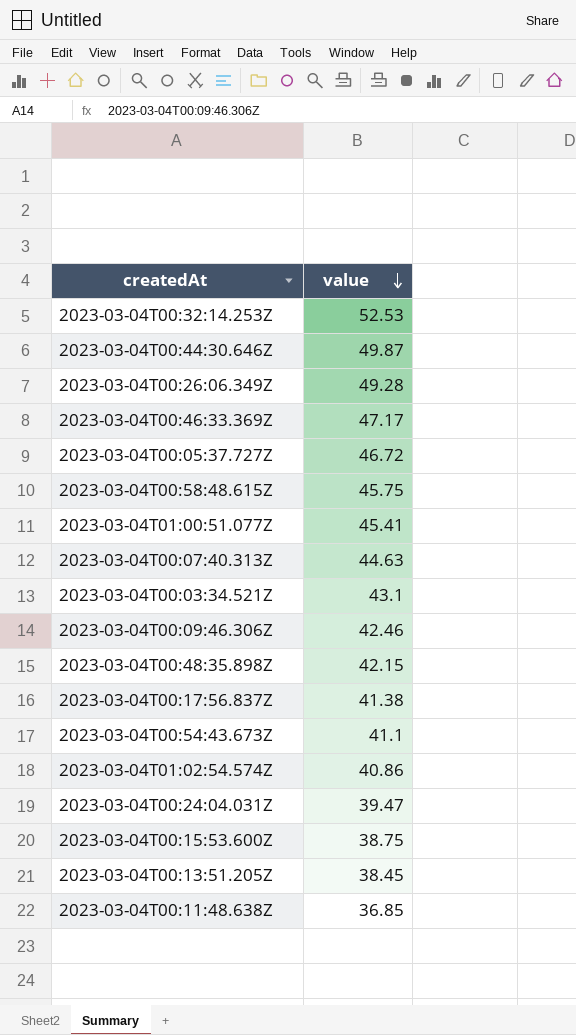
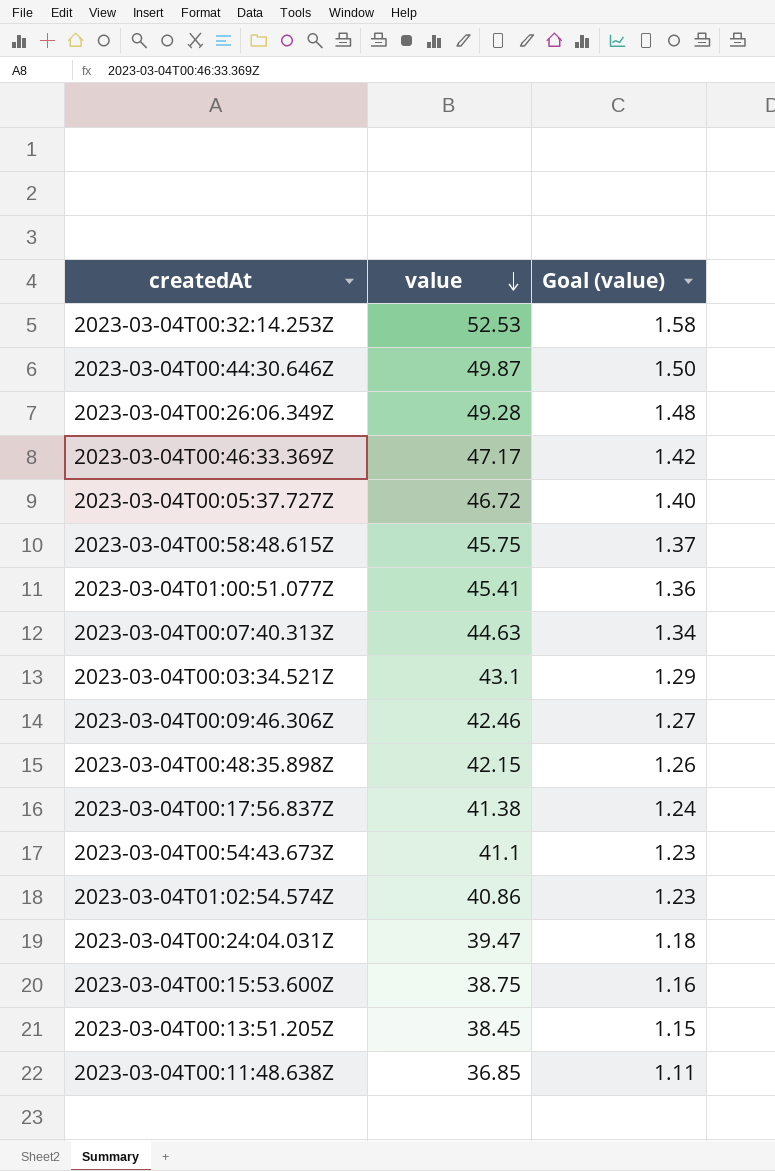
column Goal (value) | formula: none -> [value] * 0.03

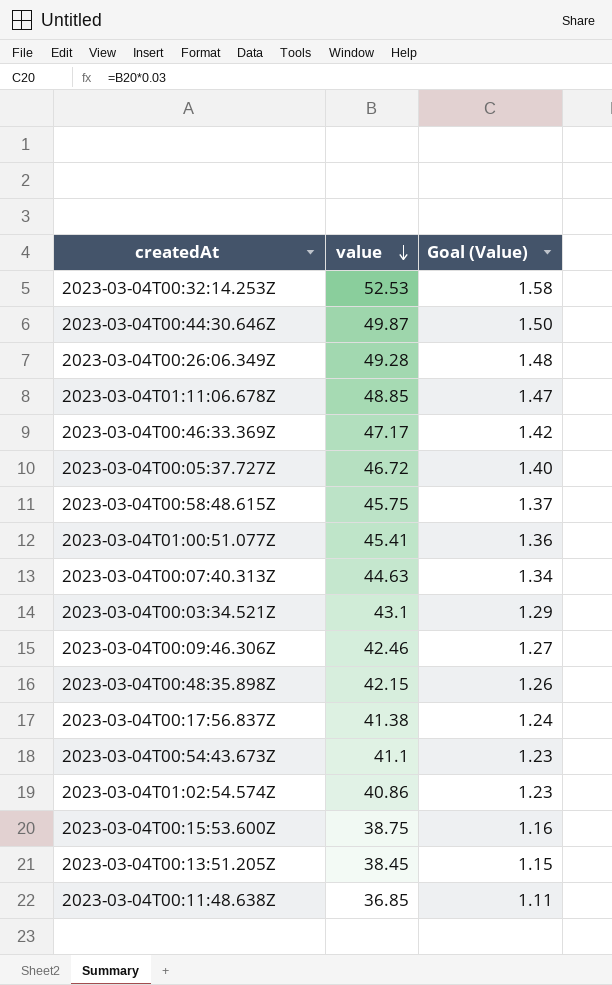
column name: Goal (value) -> Goal (Value)
row 2023-03-04T00:24:04.031Z: 39.47 | 1.18 -> none
row 2023-03-04T01:11:06.678Z: none -> 48.85 | 1.47

